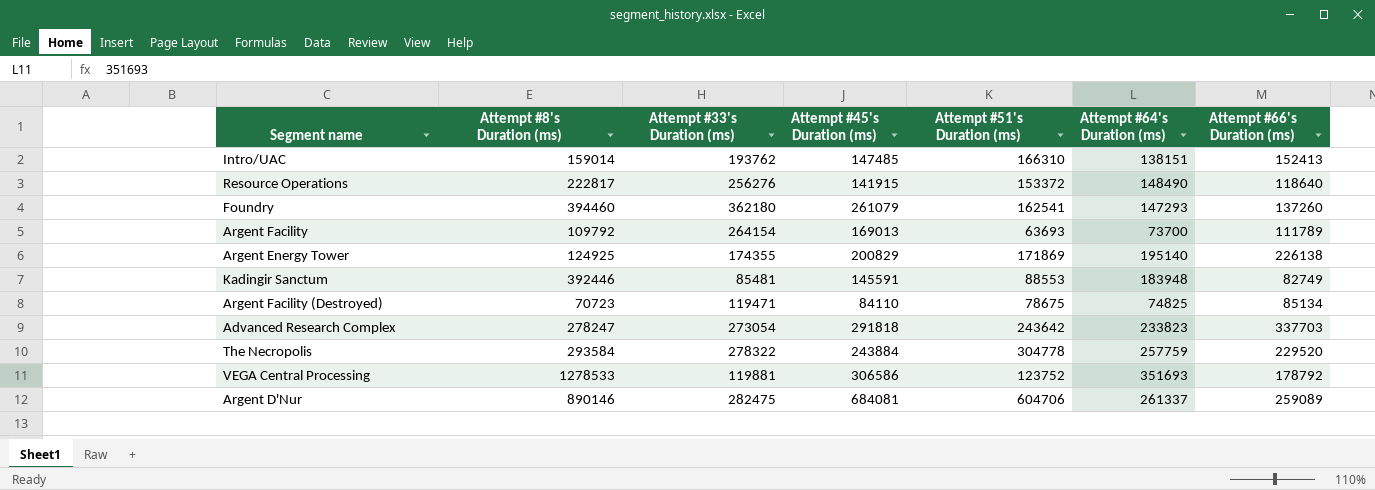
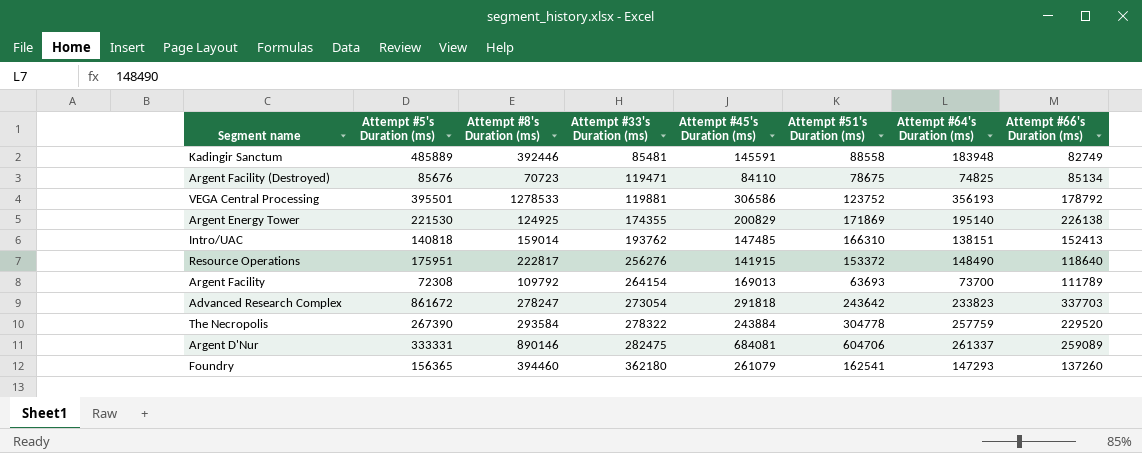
row order: none -> Attempt #33's Duration (ms) ascending
column Attempt #5's Duration (ms) | position: none -> 2
Kadingir Sanctum | Attempt #51's Duration (ms): 88553 -> 88558
VEGA Central Processing | Attempt #64's Duration (ms): 351693 -> 356193

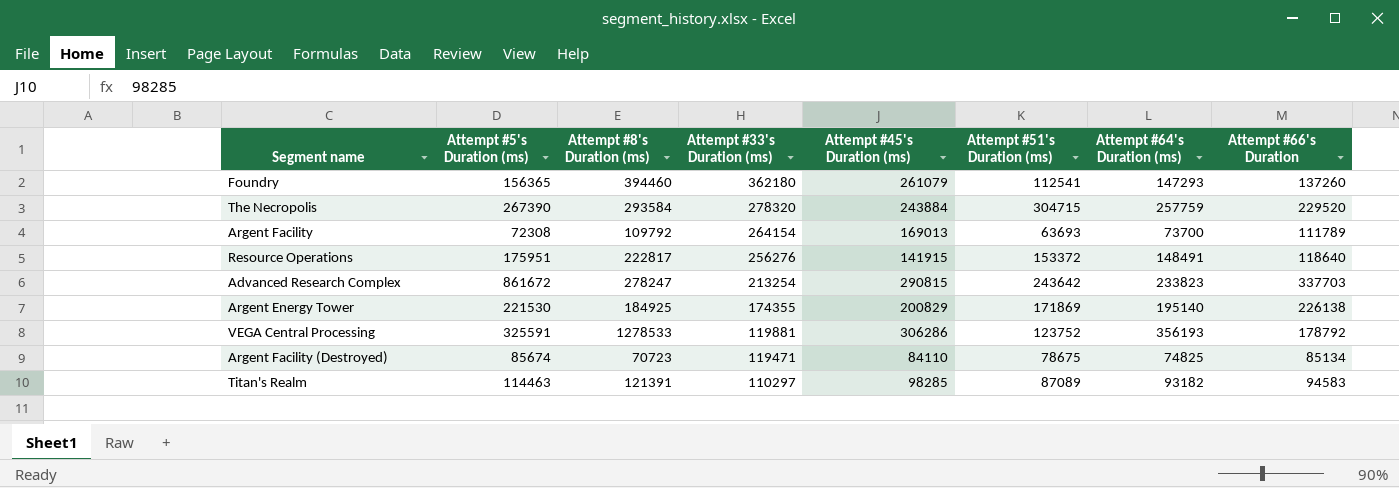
row order: Attempt #33's Duration (ms) ascending -> Attempt #33's Duration (ms) descending
column name: Attempt #66's Duration (ms) -> Attempt #66's Duration
row Kadingir Sanctum: 485889 | 392446 | 85481 | 145591 | 88558 | 183948 | 82749 -> none
row Intro/UAC: 140818 | 159014 | 193762 | 147485 | 166310 | 138151 | 152413 -> none
row Argent D'Nur: 333331 | 890146 | 282475 | 684081 | 604706 | 261337 | 259089 -> none
Foundry | Attempt #51's Duration (ms): 162541 -> 112541
The Necropolis | Attempt #33's Duration (ms): 278322 -> 278320
The Necropolis | Attempt #51's Duration (ms): 304778 -> 304715
Resource Operations | Attempt #64's Duration (ms): 148490 -> 148491
Advanced Research Complex | Attempt #33's Duration (ms): 273054 -> 213254
Advanced Research Complex | Attempt #45's Duration (ms): 291818 -> 290815
Argent Energy Tower | Attempt #8's Duration (ms): 124925 -> 184925
VEGA Central Processing | Attempt #5's Duration (ms): 395501 -> 325591
VEGA Central Processing | Attempt #45's Duration (ms): 306586 -> 306286
Argent Facility (Destroyed) | Attempt #5's Duration (ms): 85676 -> 85674
row Titan's Realm: none -> 114463 | 121391 | 110297 | 98285 | 87089 | 93182 | 94583

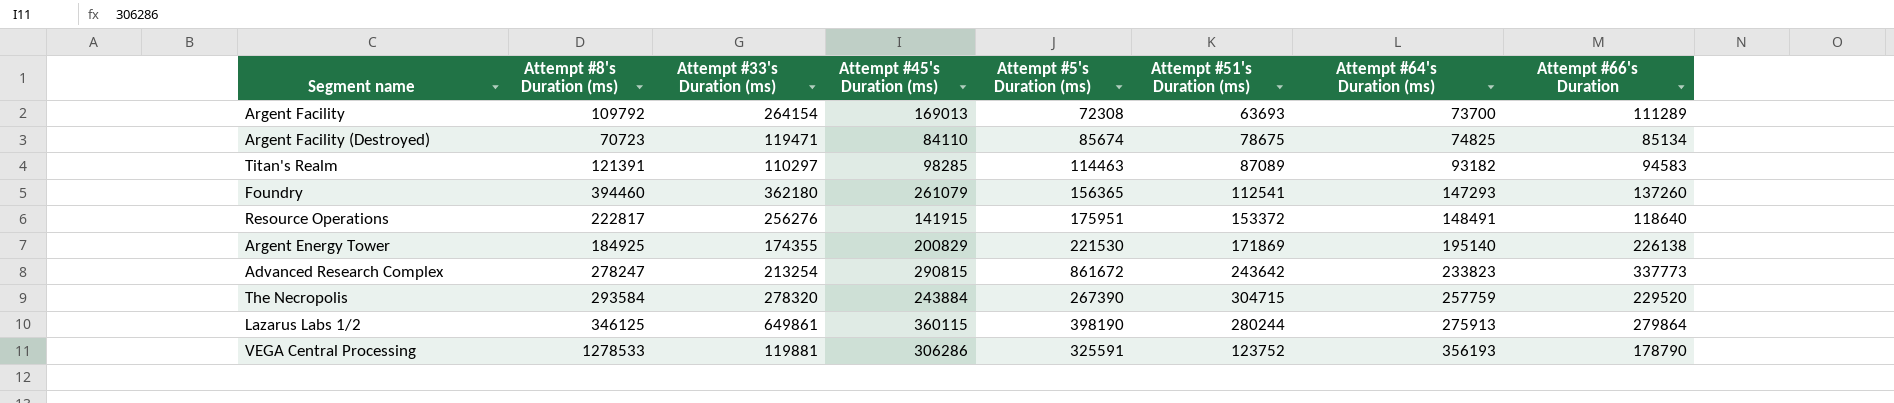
row order: Attempt #33's Duration (ms) descending -> Attempt #64's Duration (ms) ascending
column Attempt #5's Duration (ms) | position: 2 -> 5
Argent Facility | Attempt #66's Duration: 111789 -> 111289
Advanced Research Complex | Attempt #66's Duration: 337703 -> 337773
row Lazarus Labs 1/2: none -> 346125 | 649861 | 360115 | 398190 | 280244 | 275913 | 279864
VEGA Central Processing | Attempt #66's Duration: 178792 -> 178790

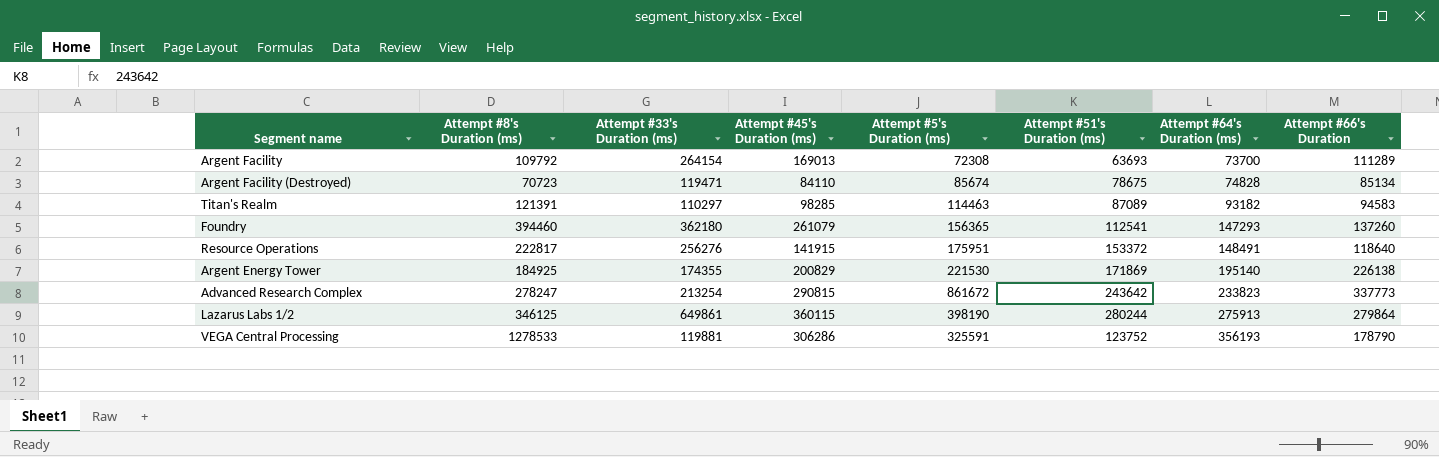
row The Necropolis: 293584 | 278320 | 243884 | 267390 | 304715 | 257759 | 229520 -> none
Argent Facility (Destroyed) | Attempt #64's Duration (ms): 74825 -> 74828

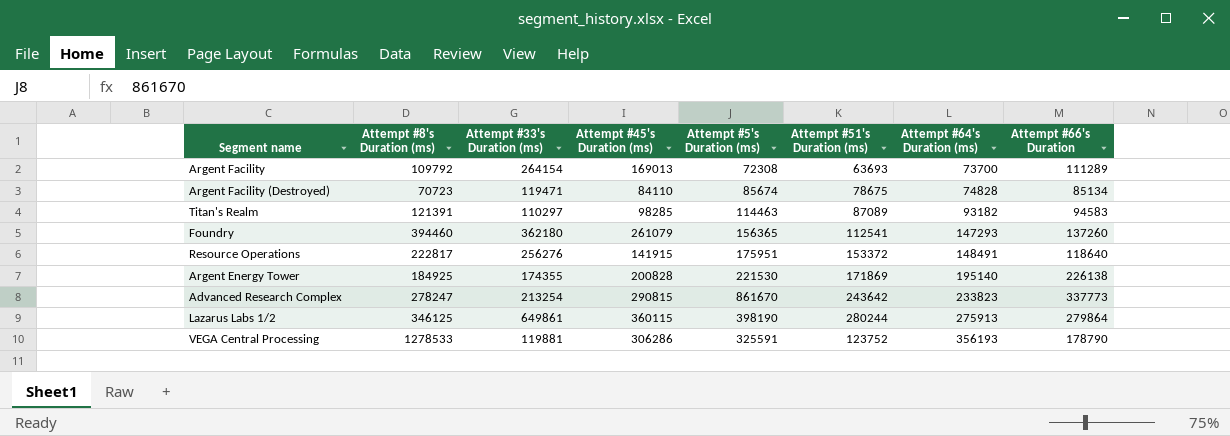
Argent Energy Tower | Attempt #45's Duration (ms): 200829 -> 200828
Advanced Research Complex | Attempt #5's Duration (ms): 861672 -> 861670

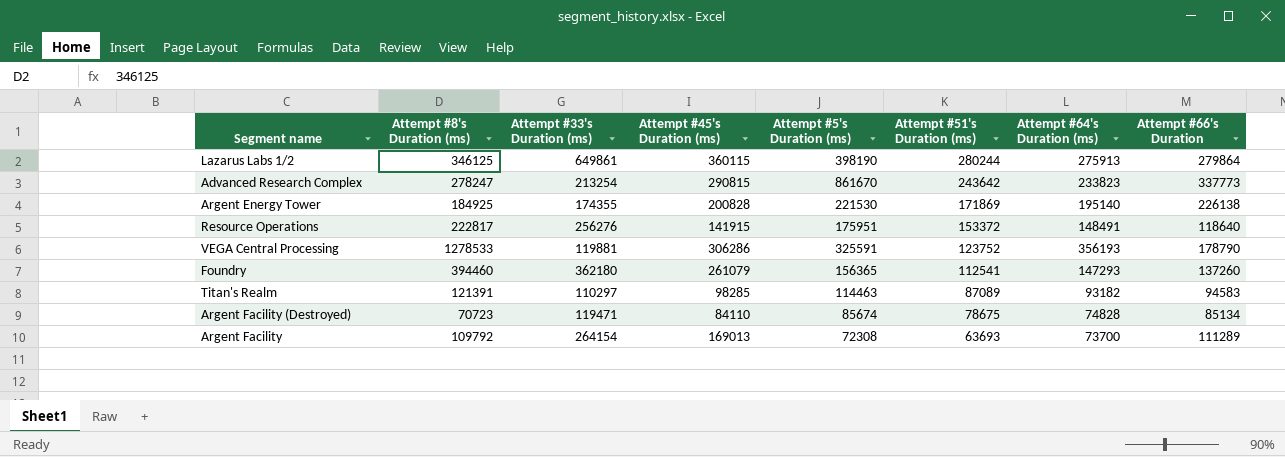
row order: Attempt #64's Duration (ms) ascending -> Attempt #51's Duration (ms) descending

